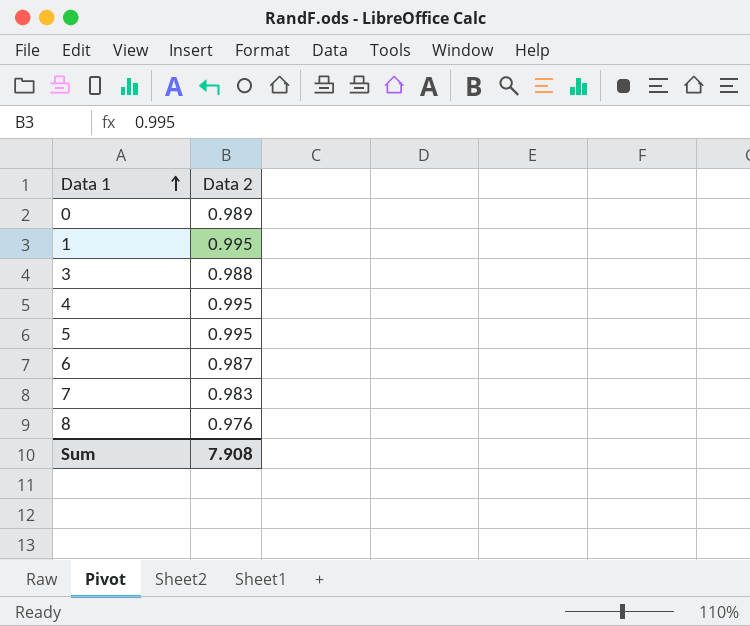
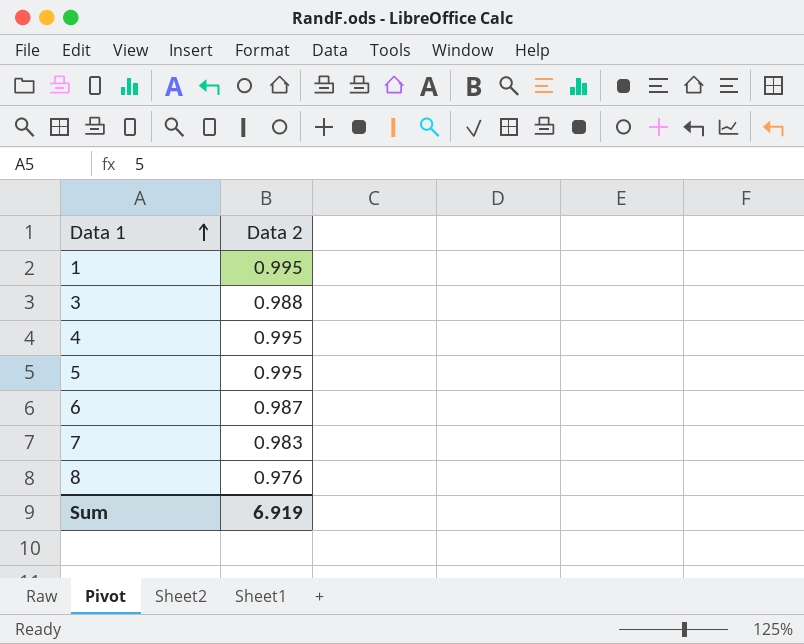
row 0: 0.989 -> none
Sum | Data 2: 7.908 -> 6.919

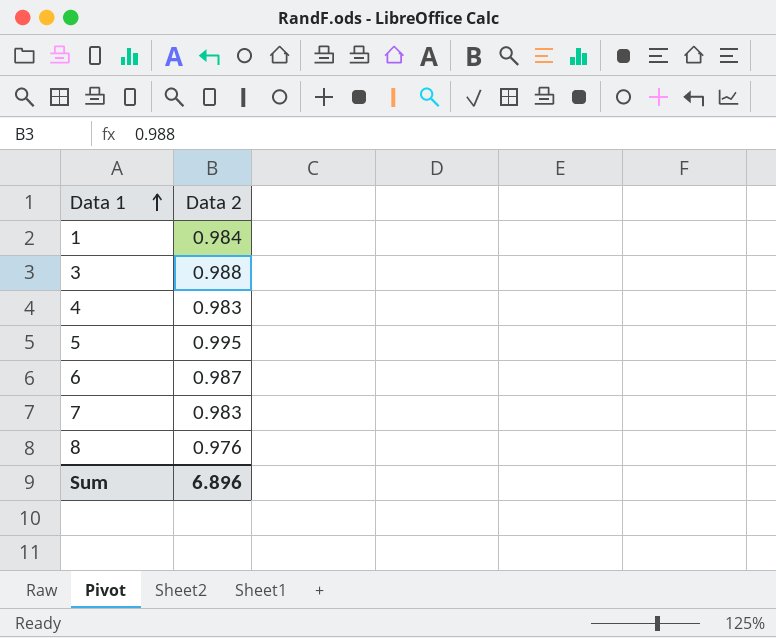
1 | Data 2: 0.995 -> 0.984
4 | Data 2: 0.995 -> 0.983
Sum | Data 2: 6.919 -> 6.896

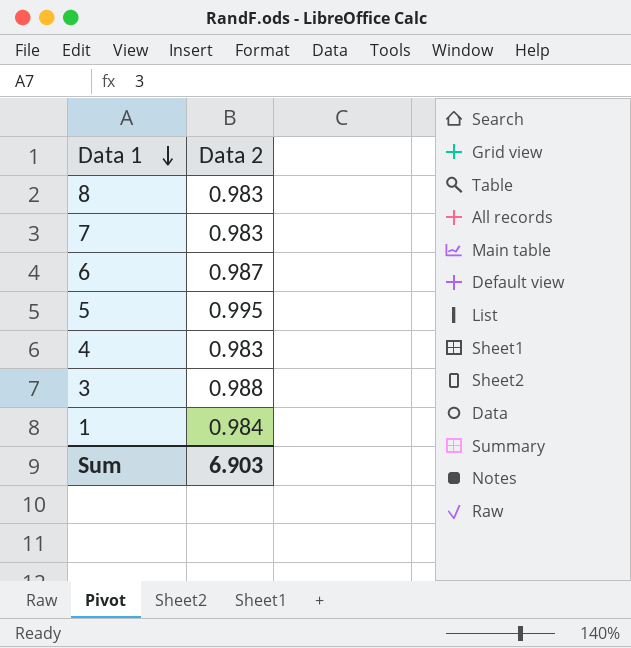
row order: Data 1 ascending -> Data 1 descending
8 | Data 2: 0.976 -> 0.983
Sum | Data 2: 6.896 -> 6.903

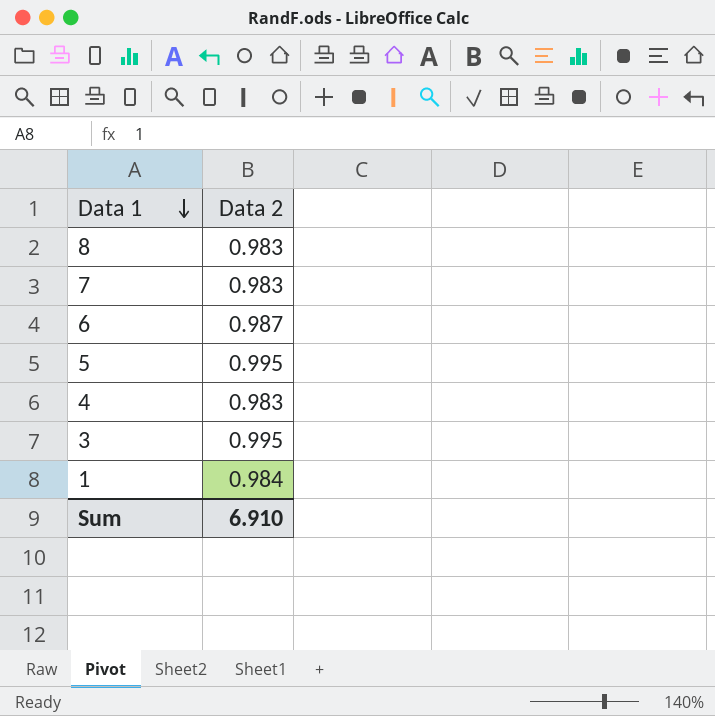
3 | Data 2: 0.988 -> 0.995
Sum | Data 2: 6.903 -> 6.910

